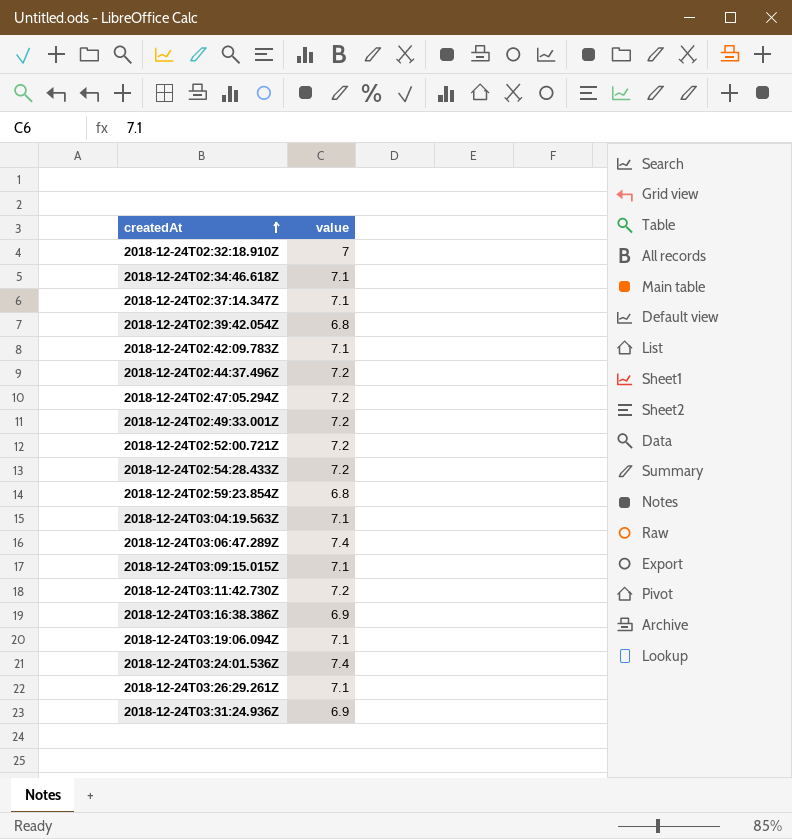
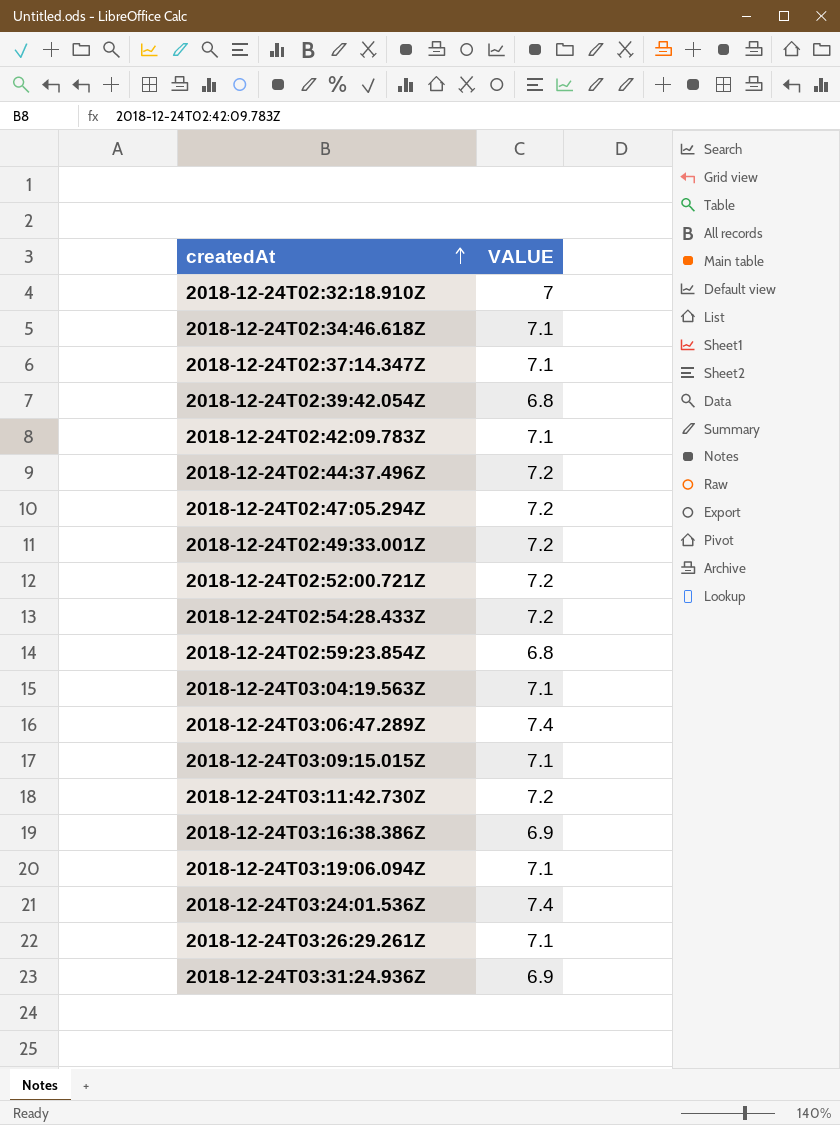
column name: value -> VALUE

